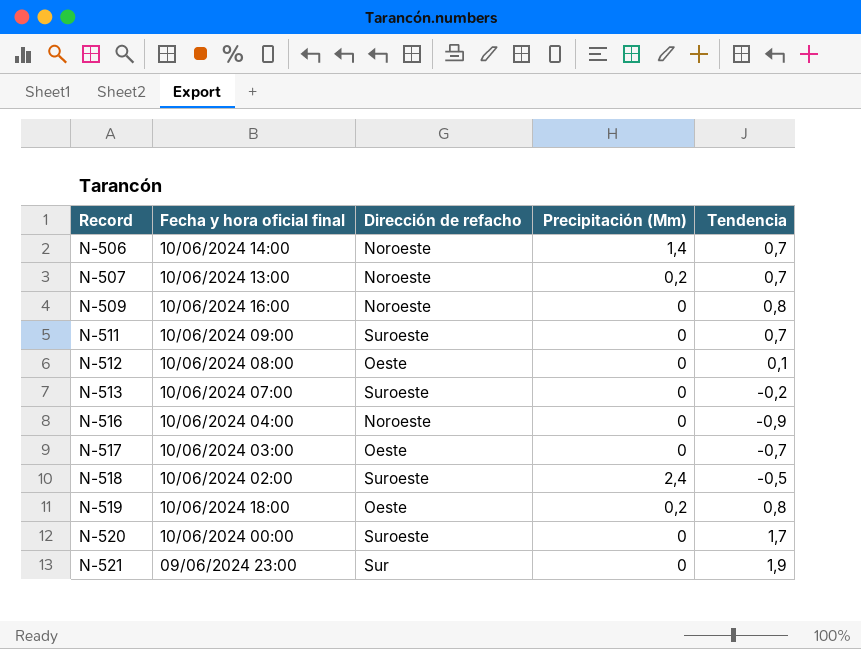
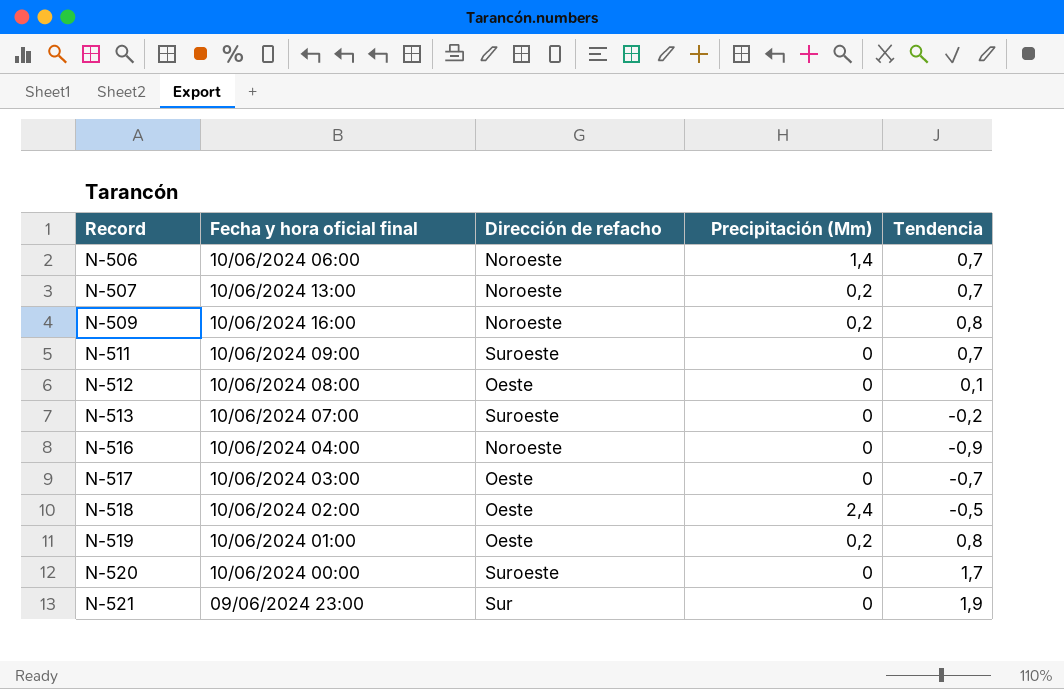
N-506 | Fecha y hora oficial final: 10/06/2024 14:00 -> 10/06/2024 06:00
N-509 | Precipitación (Mm): 0 -> 0,2
N-518 | Dirección de refacho: Suroeste -> Oeste
N-519 | Fecha y hora oficial final: 10/06/2024 18:00 -> 10/06/2024 01:00

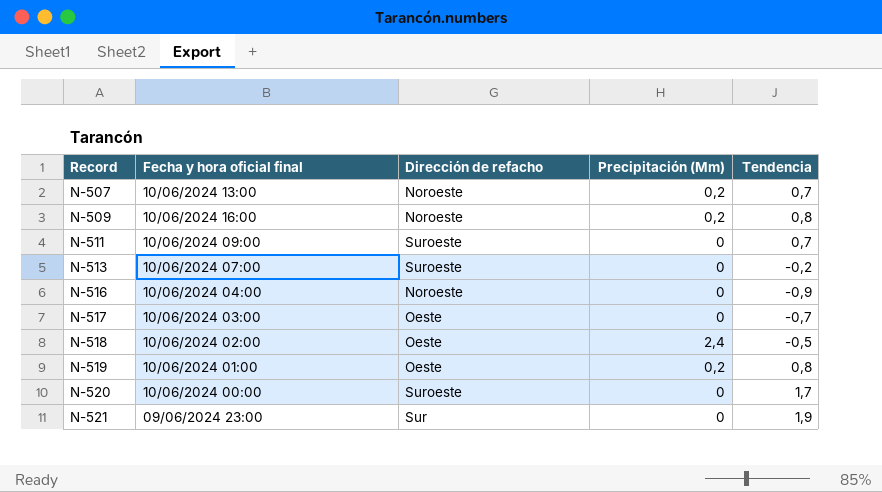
row N-506: 10/06/2024 06:00 | Noroeste | 1,4 | 0,7 -> none
row N-512: 10/06/2024 08:00 | Oeste | 0 | 0,1 -> none

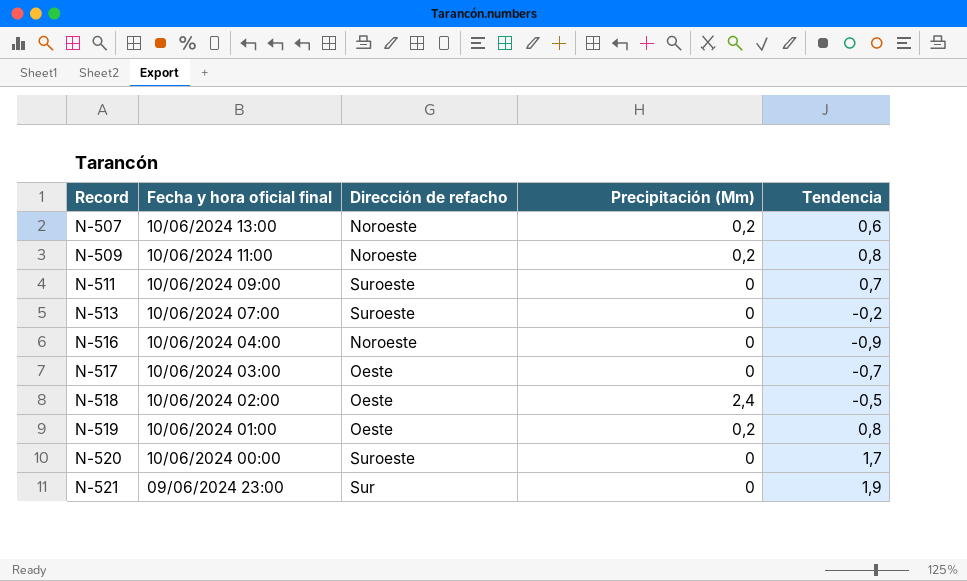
N-507 | Tendencia: 0,7 -> 0,6
N-509 | Fecha y hora oficial final: 10/06/2024 16:00 -> 10/06/2024 11:00

